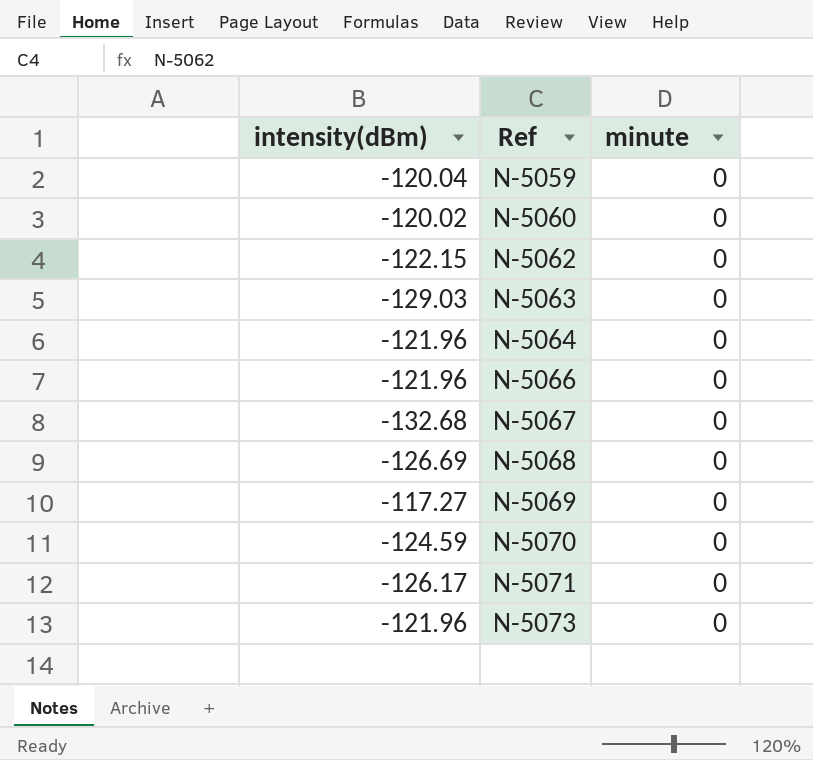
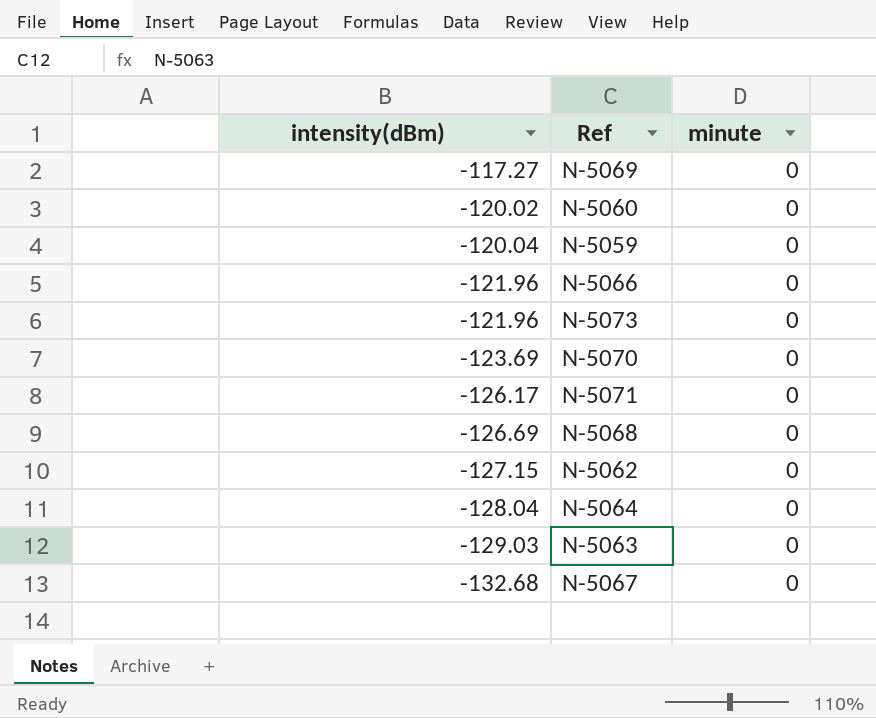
row order: Ref ascending -> intensity(dBm) descending
N-5070 | intensity(dBm): -124.59 -> -123.69
N-5062 | intensity(dBm): -122.15 -> -127.15
N-5064 | intensity(dBm): -121.96 -> -128.04

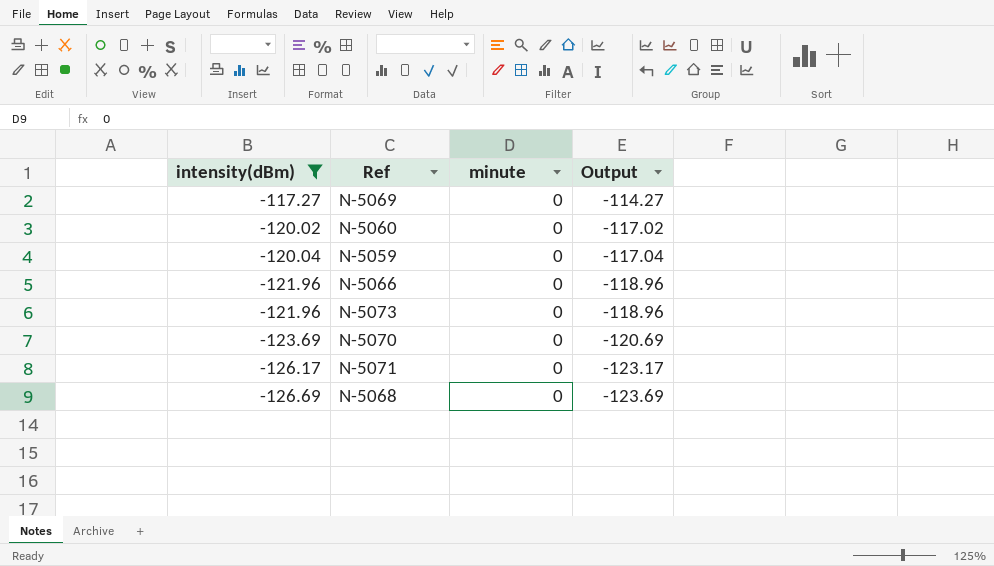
filter: none -> intensity(dBm) >= -126.69
column Output | formula: none -> [intensity(dBm)] + 3

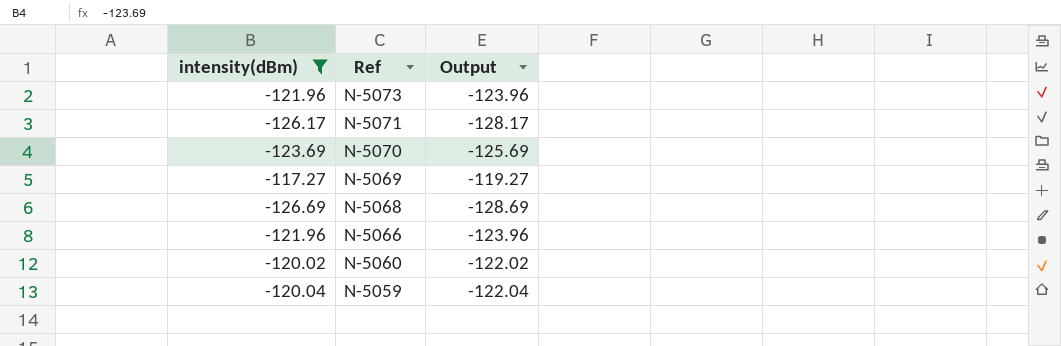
row order: intensity(dBm) descending -> Ref descending
column minute | position: 3 -> none
column Output | formula: [intensity(dBm)] + 3 -> [intensity(dBm)] - 2

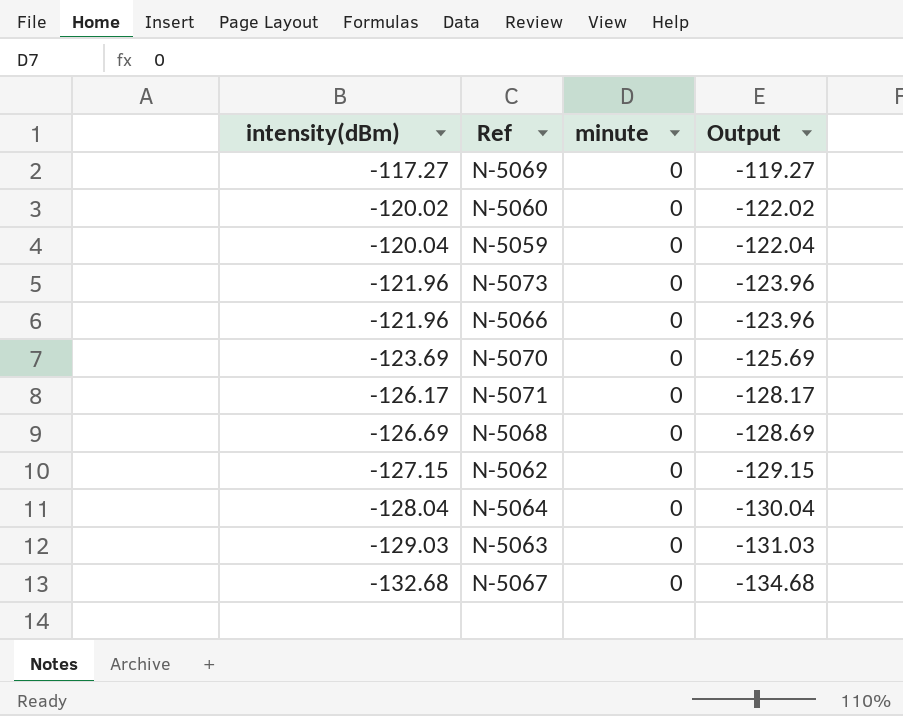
filter: intensity(dBm) >= -126.69 -> none
row order: Ref descending -> intensity(dBm) descending
column minute | position: none -> 3

